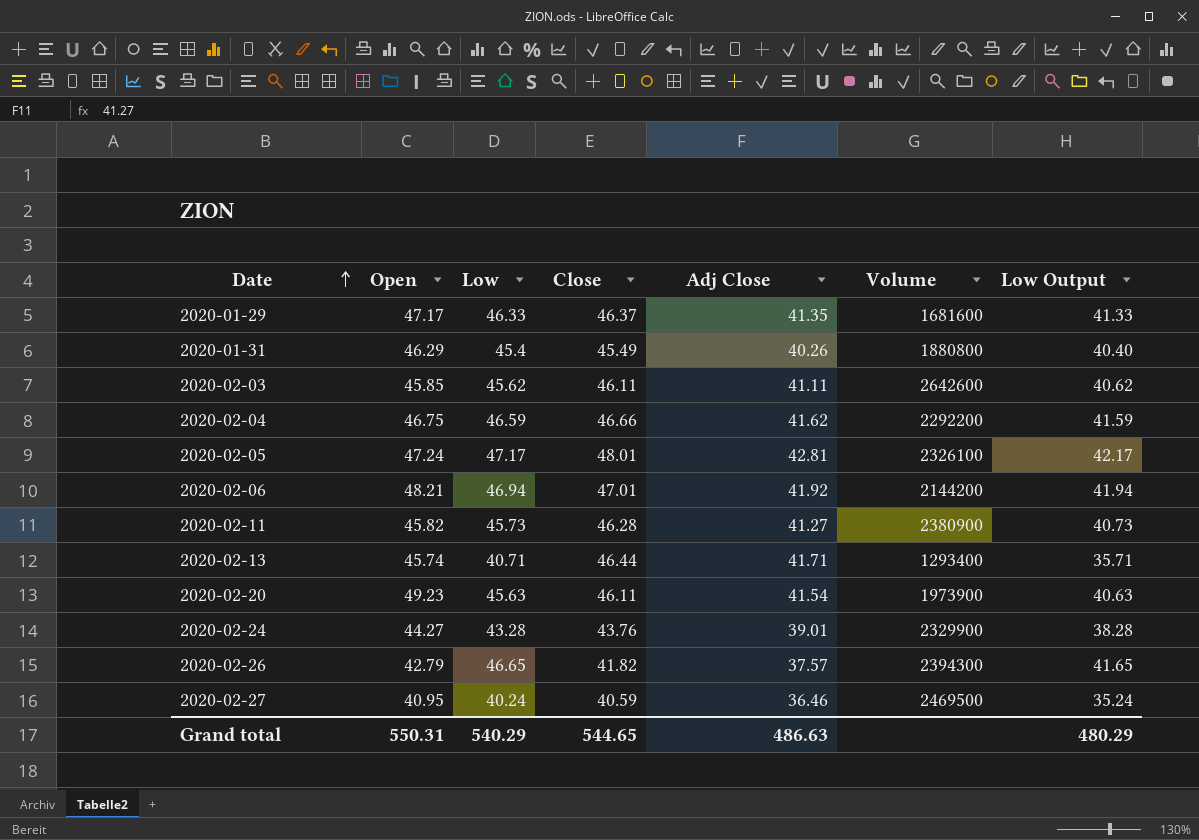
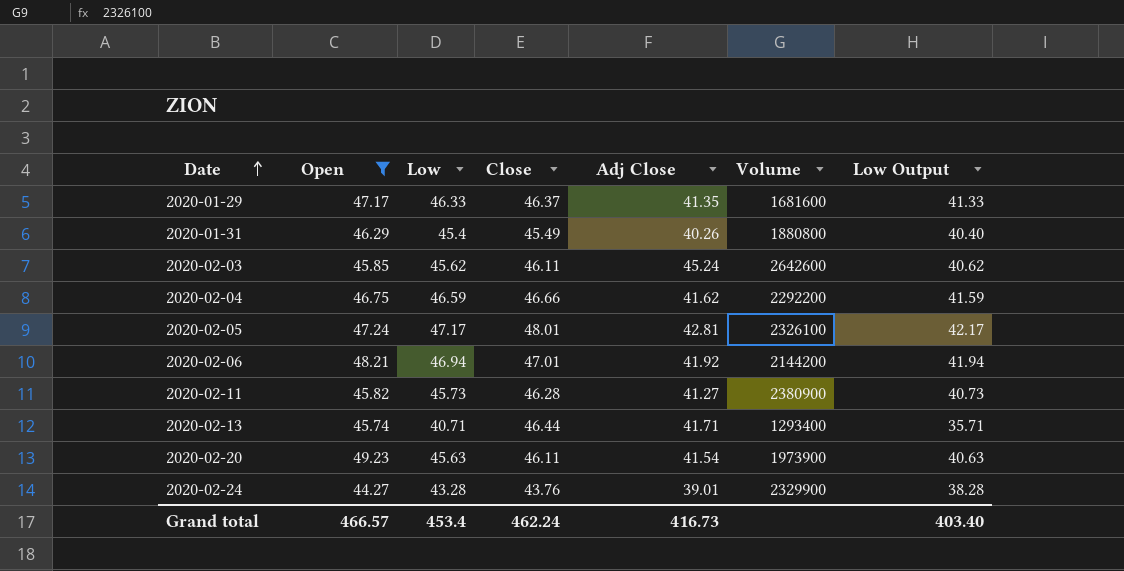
filter: none -> Open >= 44.27
2020-02-03 | Adj Close: 41.11 -> 45.24
Grand total | Open: 550.31 -> 466.57
Grand total | Low: 540.29 -> 453.4
Grand total | Close: 544.65 -> 462.24
Grand total | Adj Close: 486.63 -> 416.73
Grand total | Low Output: 480.29 -> 403.40

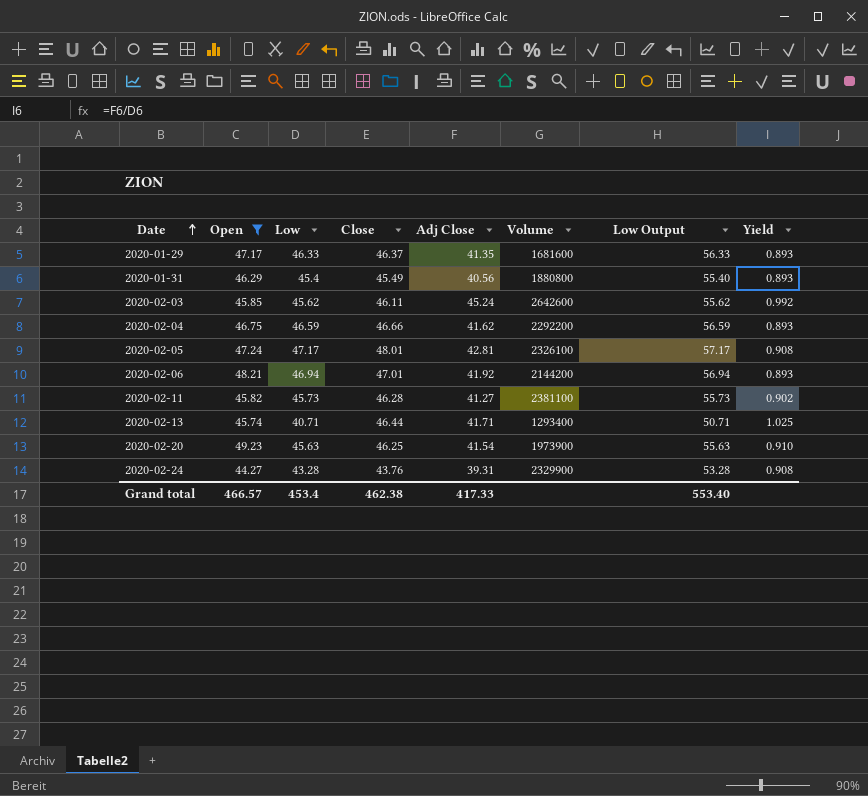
column Low Output | formula: [Low] - 5 -> [Low] + 10
column Yield | formula: none -> [Adj Close] / [Low]
2020-01-31 | Adj Close: 40.26 -> 40.56
2020-02-11 | Volume: 2380900 -> 2381100
2020-02-20 | Close: 46.11 -> 46.25
2020-02-24 | Adj Close: 39.01 -> 39.31
Grand total | Close: 462.24 -> 462.38
Grand total | Adj Close: 416.73 -> 417.33
Grand total | Low Output: 403.40 -> 553.40

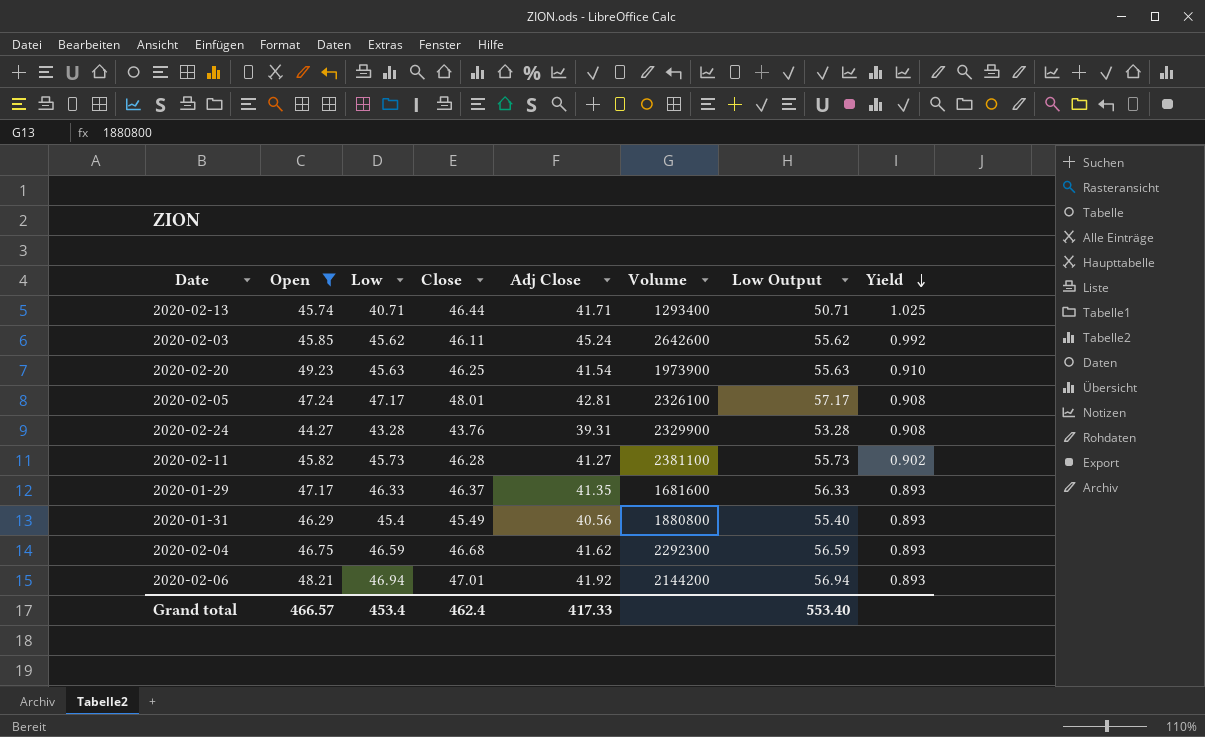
row order: Date ascending -> Yield descending
2020-02-04 | Close: 46.66 -> 46.68
2020-02-04 | Volume: 2292200 -> 2292300
Grand total | Close: 462.38 -> 462.4

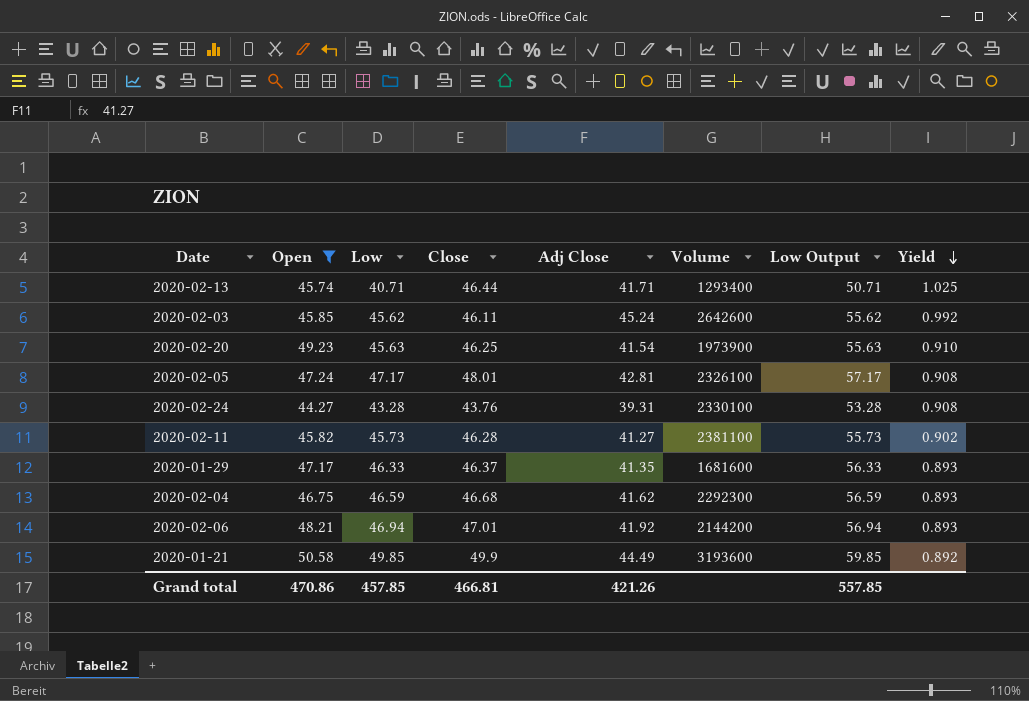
row 2020-01-31: 46.29 | 45.4 | 45.49 | 40.56 | 1880800 | 55.40 | 0.893 -> none
2020-02-24 | Volume: 2329900 -> 2330100
row 2020-01-21: none -> 50.58 | 49.85 | 49.9 | 44.49 | 3193600 | 59.85 | 0.892
Grand total | Open: 466.57 -> 470.86
Grand total | Low: 453.4 -> 457.85
Grand total | Close: 462.4 -> 466.81
Grand total | Adj Close: 417.33 -> 421.26
Grand total | Low Output: 553.40 -> 557.85

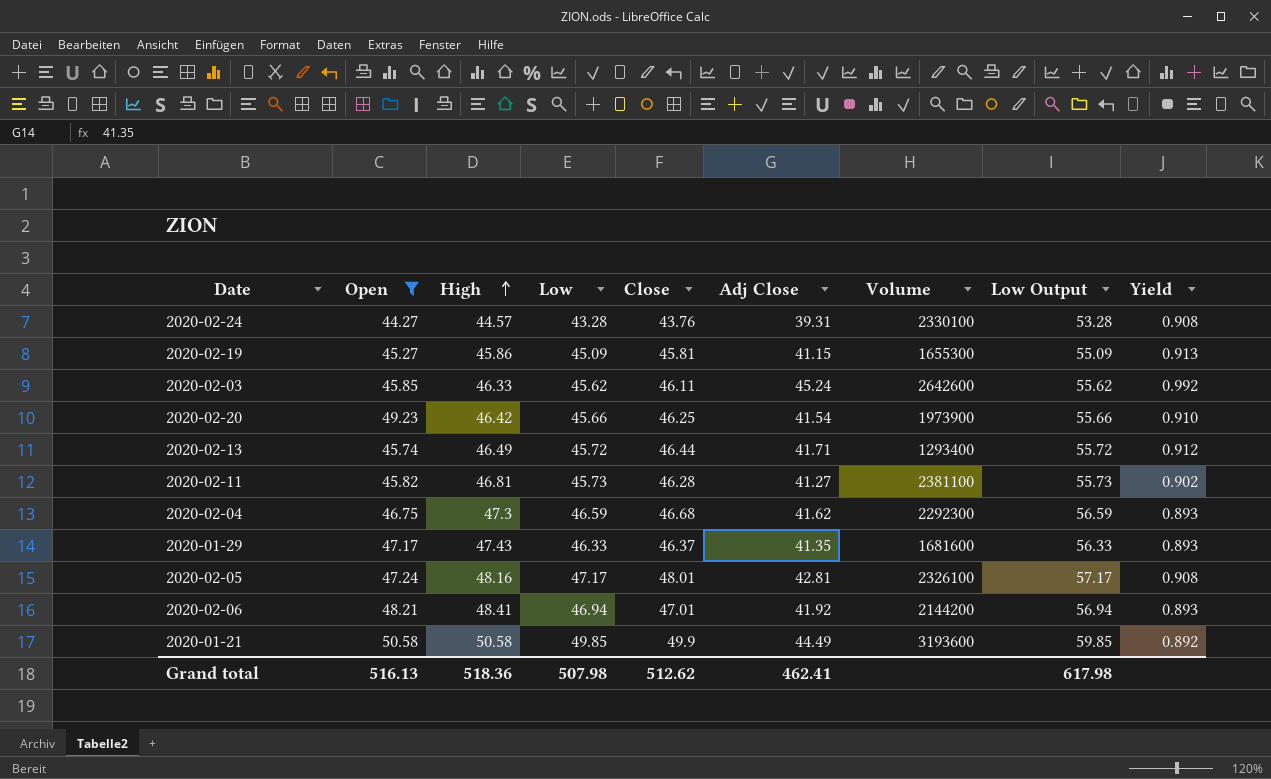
row order: Yield descending -> High ascending
column High | position: none -> 3
row 2020-02-19: none -> 45.27 | 45.86 | 45.09 | 45.81 | 41.15 | 1655300 | 55.09 | 0.913
2020-02-20 | Low: 45.63 -> 45.66
2020-02-20 | Low Output: 55.63 -> 55.66
2020-02-13 | Low: 40.71 -> 45.72
2020-02-13 | Low Output: 50.71 -> 55.72
2020-02-13 | Yield: 1.025 -> 0.912
Grand total | Open: 470.86 -> 516.13
Grand total | Low: 457.85 -> 507.98
Grand total | Close: 466.81 -> 512.62
Grand total | Adj Close: 421.26 -> 462.41
Grand total | Low Output: 557.85 -> 617.98

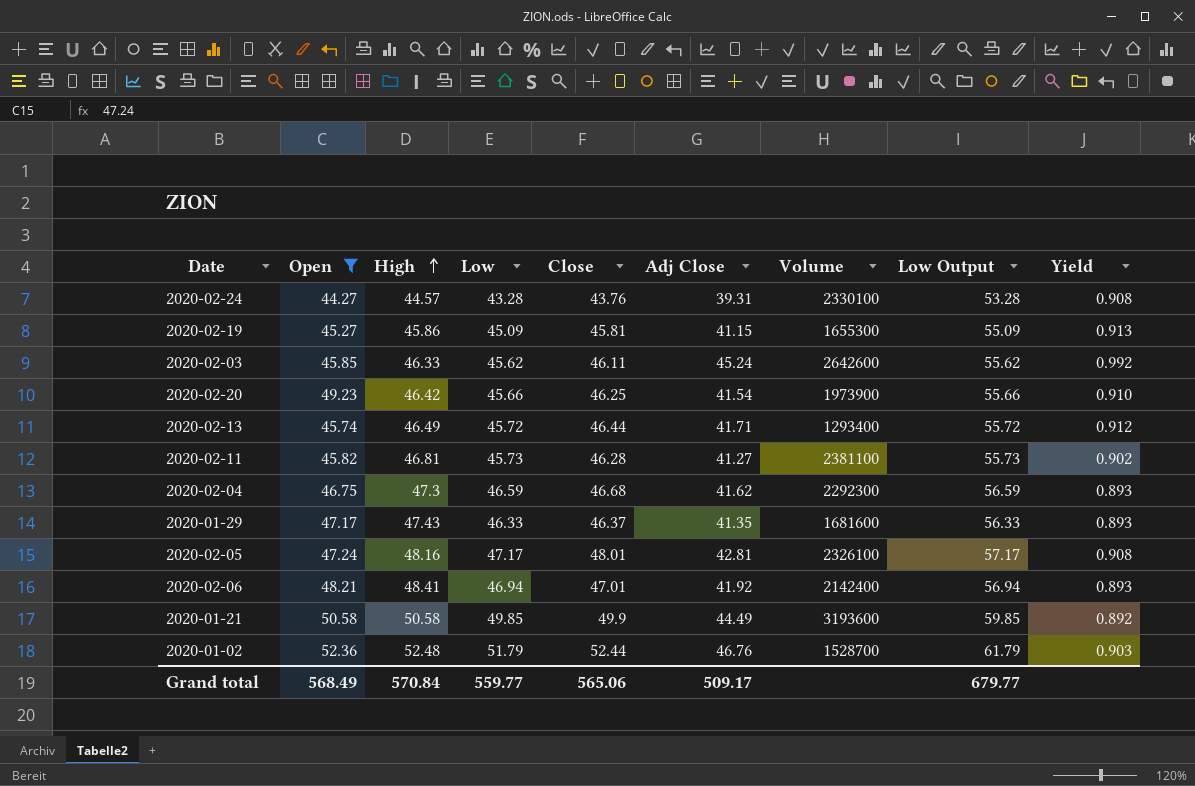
2020-02-06 | Volume: 2144200 -> 2142400
row 2020-01-02: none -> 52.36 | 52.48 | 51.79 | 52.44 | 46.76 | 1528700 | 61.79 | 0.903
Grand total | Open: 516.13 -> 568.49
Grand total | High: 518.36 -> 570.84
Grand total | Low: 507.98 -> 559.77
Grand total | Close: 512.62 -> 565.06
Grand total | Adj Close: 462.41 -> 509.17
Grand total | Low Output: 617.98 -> 679.77

